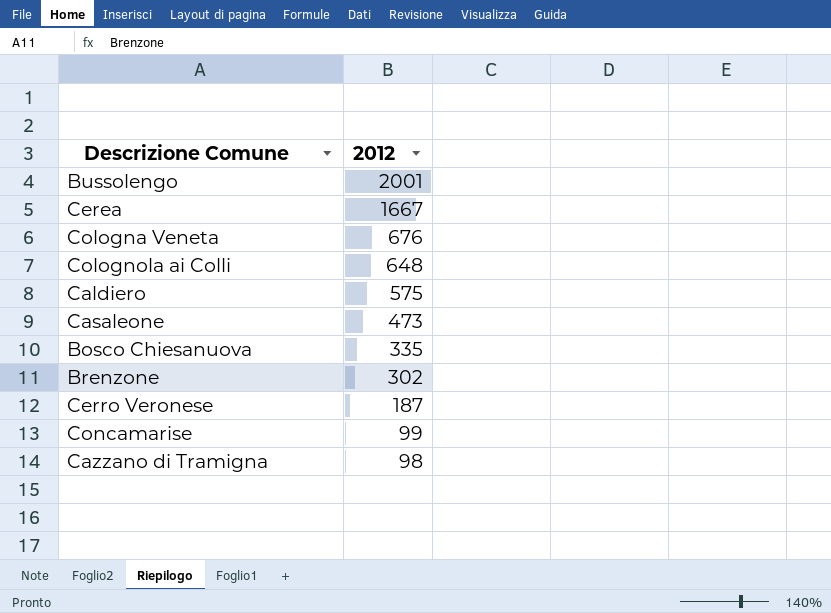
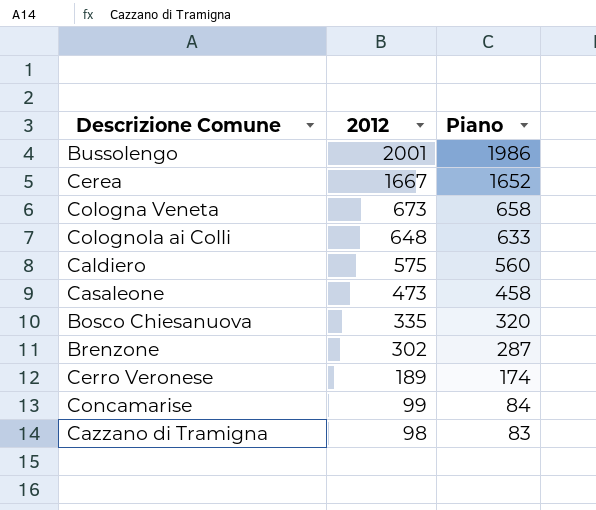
column Piano | formula: none -> [2012] - 15
Cologna Veneta | 2012: 676 -> 673
Cerro Veronese | 2012: 187 -> 189

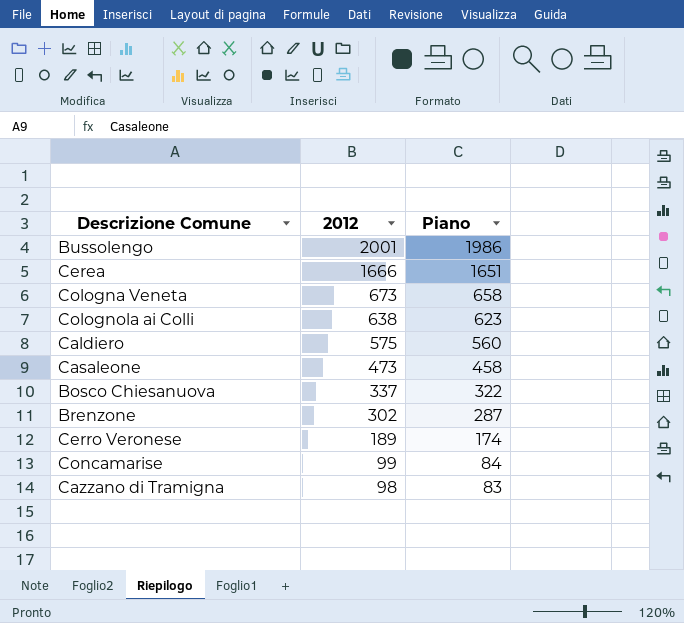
Cerea | 2012: 1667 -> 1666
Cerea | Piano: 1652 -> 1651
Colognola ai Colli | 2012: 648 -> 638
Colognola ai Colli | Piano: 633 -> 623
Bosco Chiesanuova | 2012: 335 -> 337
Bosco Chiesanuova | Piano: 320 -> 322

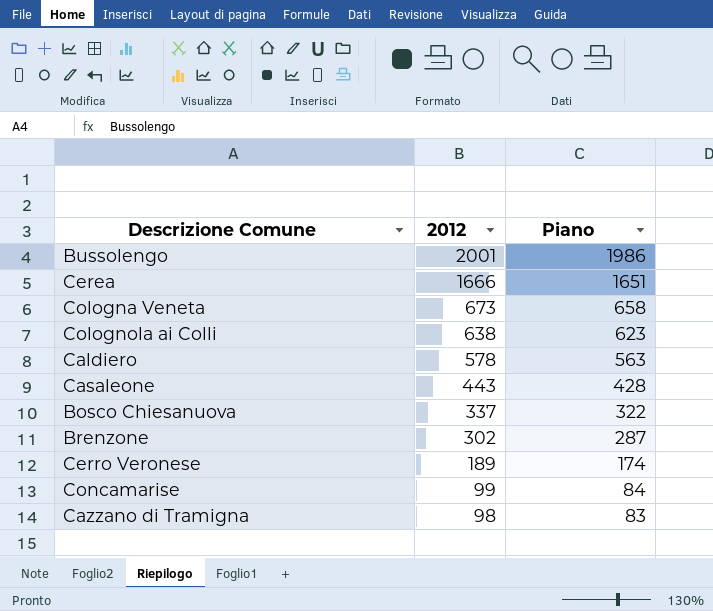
Caldiero | 2012: 575 -> 578
Caldiero | Piano: 560 -> 563
Casaleone | 2012: 473 -> 443
Casaleone | Piano: 458 -> 428

